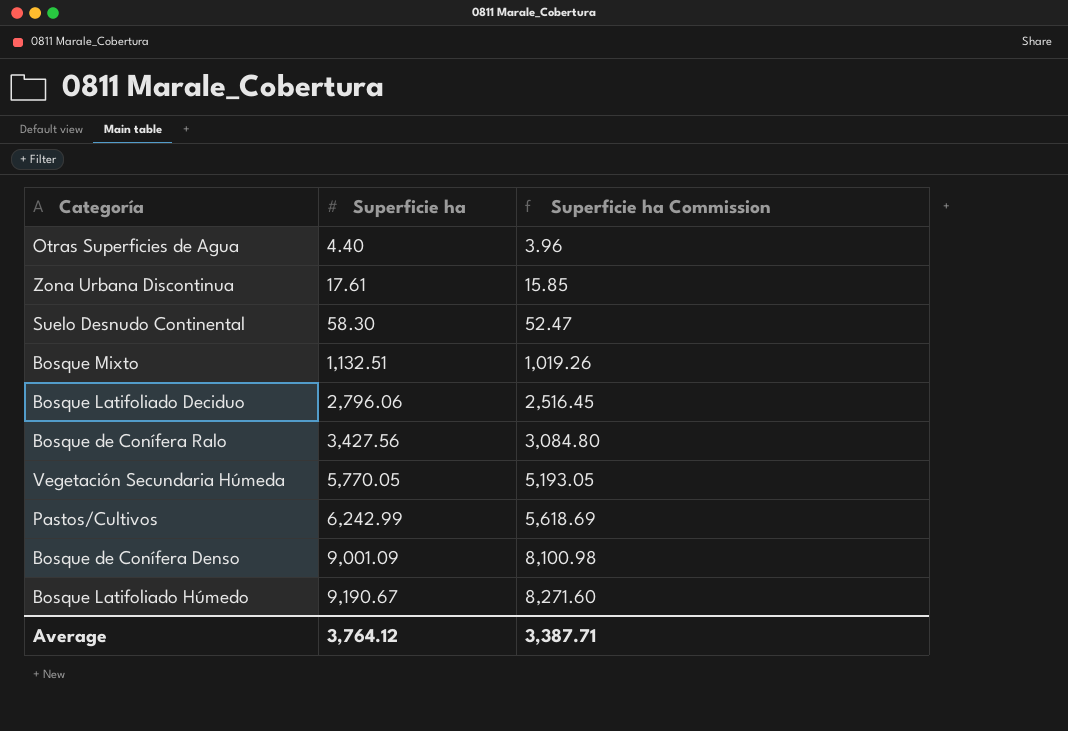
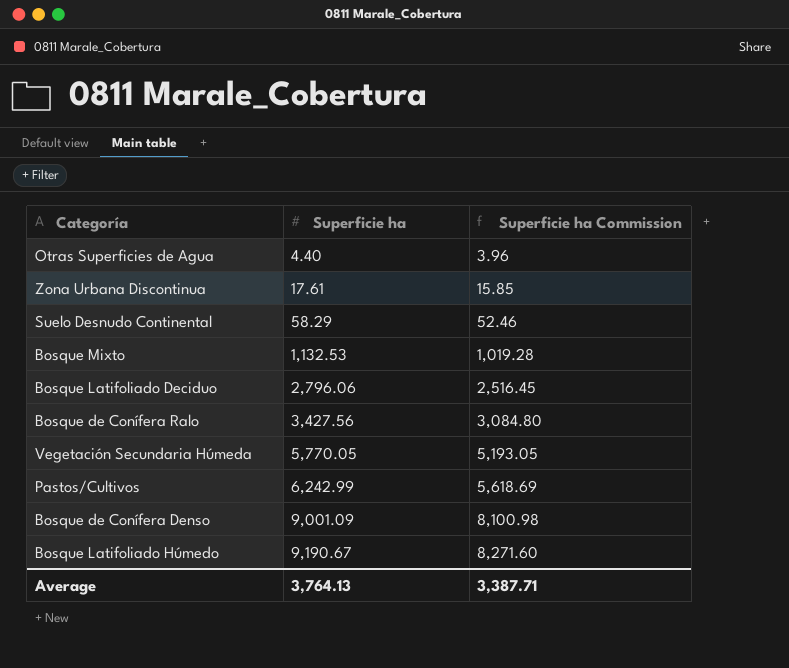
Suelo Desnudo Continental | Superficie ha: 58.30 -> 58.29
Suelo Desnudo Continental | Superficie ha Commission: 52.47 -> 52.46
Bosque Mixto | Superficie ha: 1,132.51 -> 1,132.53
Bosque Mixto | Superficie ha Commission: 1,019.26 -> 1,019.28
Average | Superficie ha: 3,764.12 -> 3,764.13

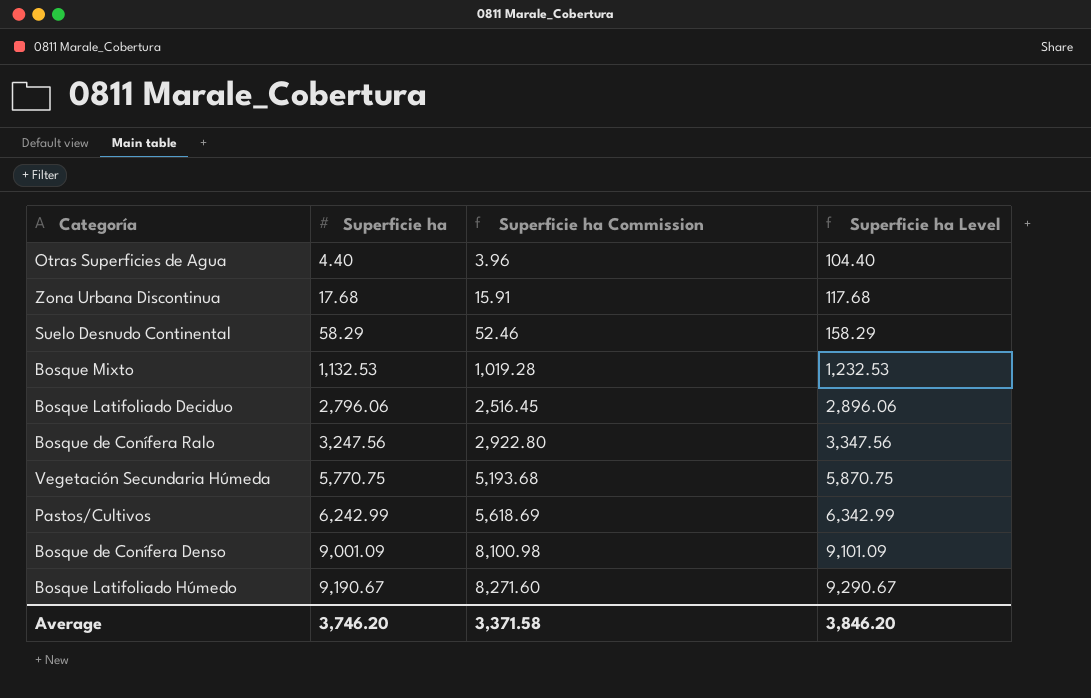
column Superficie ha Level | formula: none -> [Superficie ha] + 100
Zona Urbana Discontinua | Superficie ha: 17.61 -> 17.68
Zona Urbana Discontinua | Superficie ha Commission: 15.85 -> 15.91
Bosque de Conífera Ralo | Superficie ha: 3,427.56 -> 3,247.56
Bosque de Conífera Ralo | Superficie ha Commission: 3,084.80 -> 2,922.80
Vegetación Secundaria Húmeda | Superficie ha: 5,770.05 -> 5,770.75
Vegetación Secundaria Húmeda | Superficie ha Commission: 5,193.05 -> 5,193.68
Average | Superficie ha: 3,764.13 -> 3,746.20
Average | Superficie ha Commission: 3,387.71 -> 3,371.58

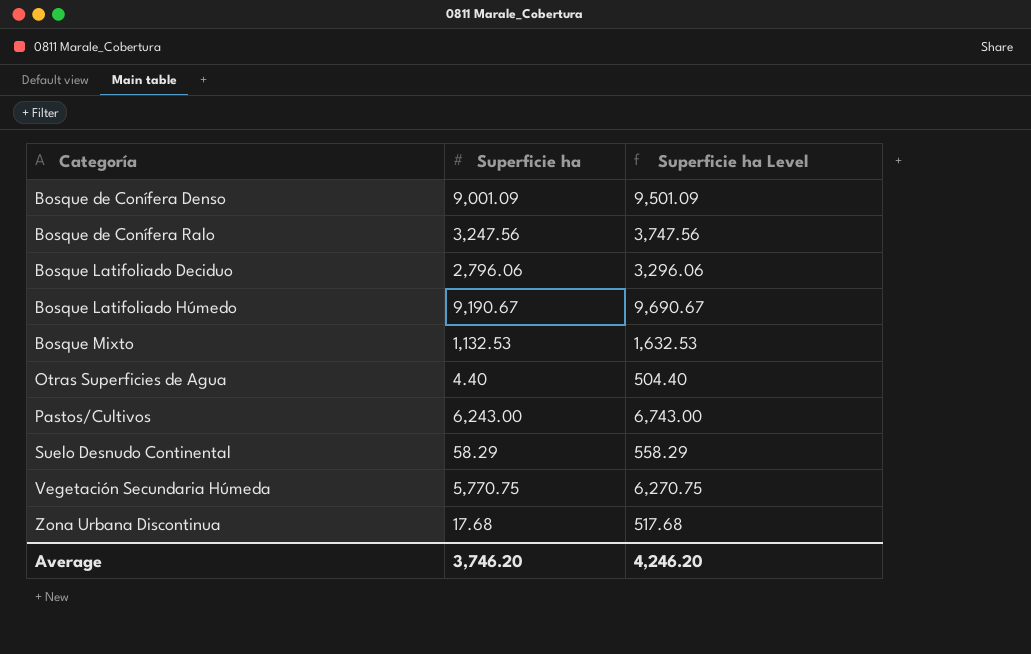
row order: Superficie ha ascending -> Categoría ascending
column Superficie ha Commission | formula: [Superficie ha] * 0.9 -> none
column Superficie ha Level | formula: [Superficie ha] + 100 -> [Superficie ha] + 500
Pastos/Cultivos | Superficie ha: 6,242.99 -> 6,243.00
Average | Superficie ha Level: 3,846.20 -> 4,246.20

